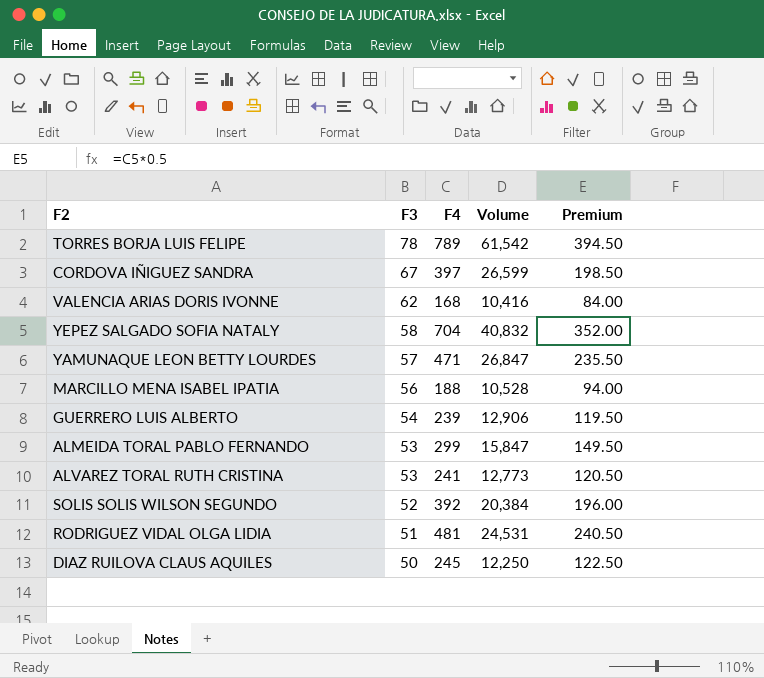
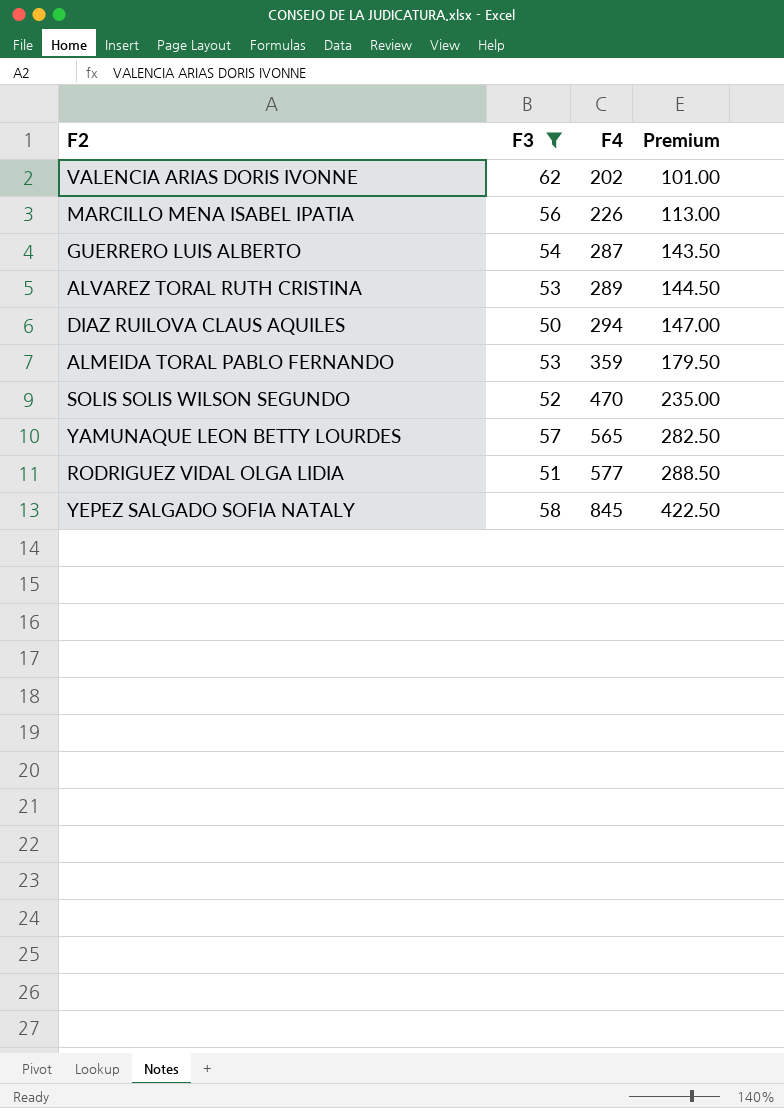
filter: none -> F3 <= 62
row order: F3 descending -> F4 ascending
column Volume | formula: [F3] * [F4] -> none
VALENCIA ARIAS DORIS IVONNE | F4: 168 -> 202
VALENCIA ARIAS DORIS IVONNE | Premium: 84.00 -> 101.00
MARCILLO MENA ISABEL IPATIA | F4: 188 -> 226
MARCILLO MENA ISABEL IPATIA | Premium: 94.00 -> 113.00
GUERRERO LUIS ALBERTO | F4: 239 -> 287
GUERRERO LUIS ALBERTO | Premium: 119.50 -> 143.50
ALVAREZ TORAL RUTH CRISTINA | F4: 241 -> 289
ALVAREZ TORAL RUTH CRISTINA | Premium: 120.50 -> 144.50
DIAZ RUILOVA CLAUS AQUILES | F4: 245 -> 294
DIAZ RUILOVA CLAUS AQUILES | Premium: 122.50 -> 147.00
ALMEIDA TORAL PABLO FERNANDO | F4: 299 -> 359
ALMEIDA TORAL PABLO FERNANDO | Premium: 149.50 -> 179.50
SOLIS SOLIS WILSON SEGUNDO | F4: 392 -> 470
SOLIS SOLIS WILSON SEGUNDO | Premium: 196.00 -> 235.00
YAMUNAQUE LEON BETTY LOURDES | F4: 471 -> 565
YAMUNAQUE LEON BETTY LOURDES | Premium: 235.50 -> 282.50
RODRIGUEZ VIDAL OLGA LIDIA | F4: 481 -> 577
RODRIGUEZ VIDAL OLGA LIDIA | Premium: 240.50 -> 288.50
YEPEZ SALGADO SOFIA NATALY | F4: 704 -> 845
YEPEZ SALGADO SOFIA NATALY | Premium: 352.00 -> 422.50

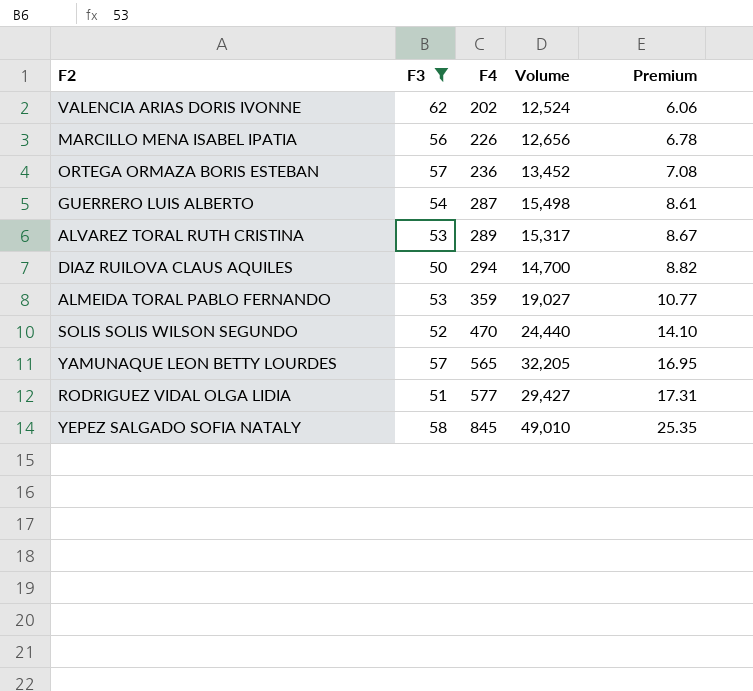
column Volume | formula: none -> [F3] * [F4]
column Premium | formula: [F4] * 0.5 -> [F4] * 0.03
row ORTEGA ORMAZA BORIS ESTEBAN: none -> 57 | 236 | 13,452 | 7.08

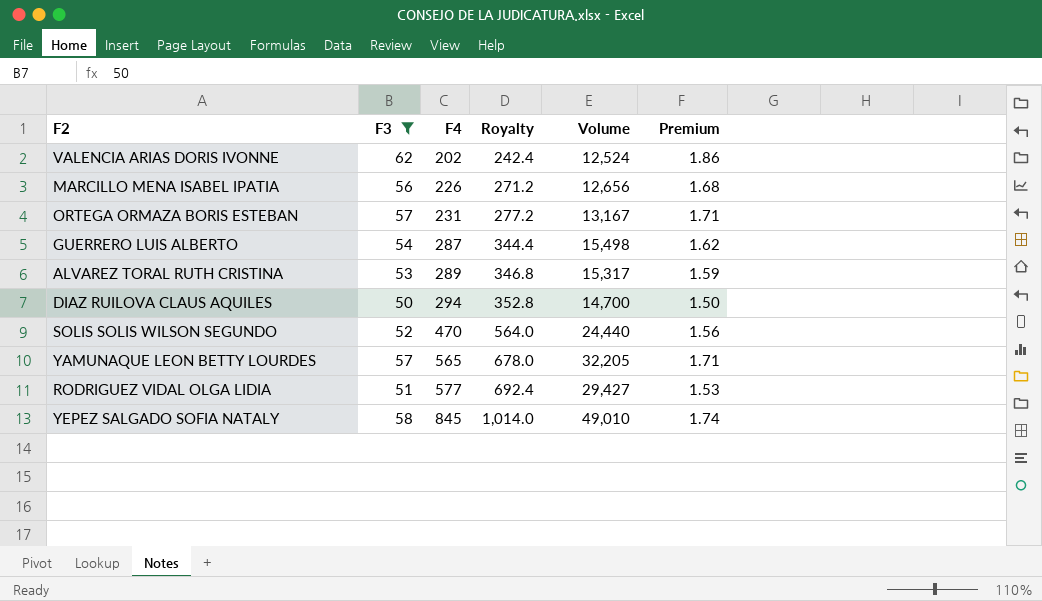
column Royalty | formula: none -> [F4] * 1.2
column Premium | formula: [F4] * 0.03 -> [F3] * 0.03
row ALMEIDA TORAL PABLO FERNANDO: 53 | 359 | 19,027 | 10.77 -> none
ORTEGA ORMAZA BORIS ESTEBAN | F4: 236 -> 231
ORTEGA ORMAZA BORIS ESTEBAN | Volume: 13,452 -> 13,167

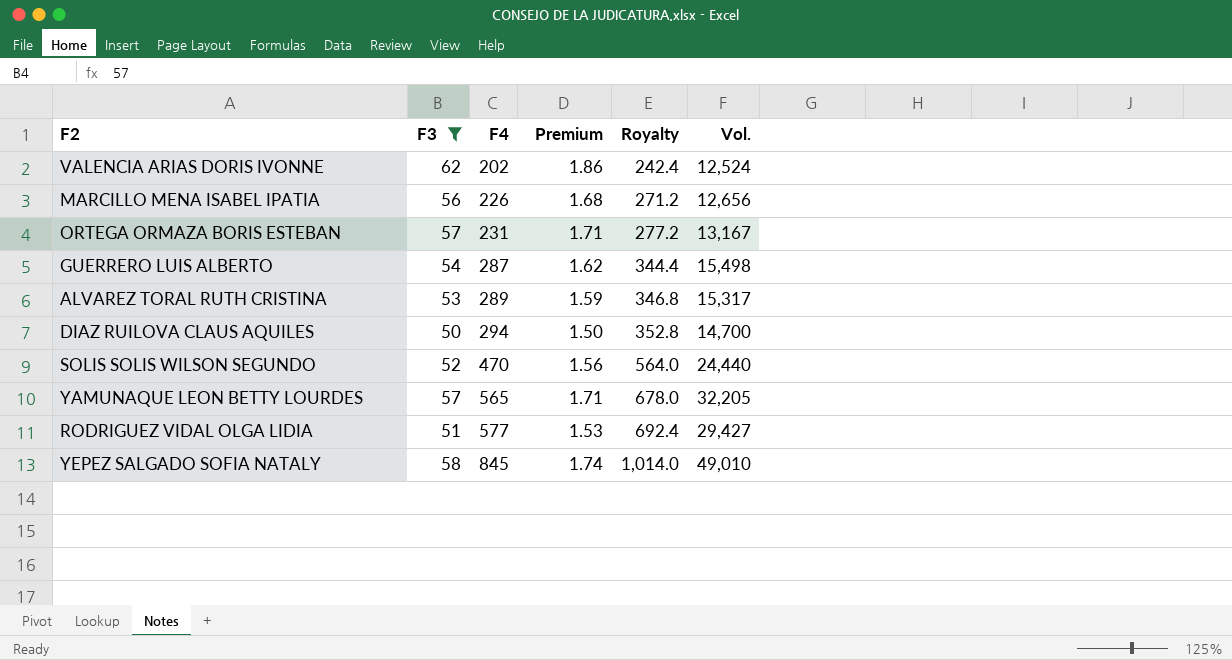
column Premium | position: 6 -> 4
column name: Volume -> Vol.

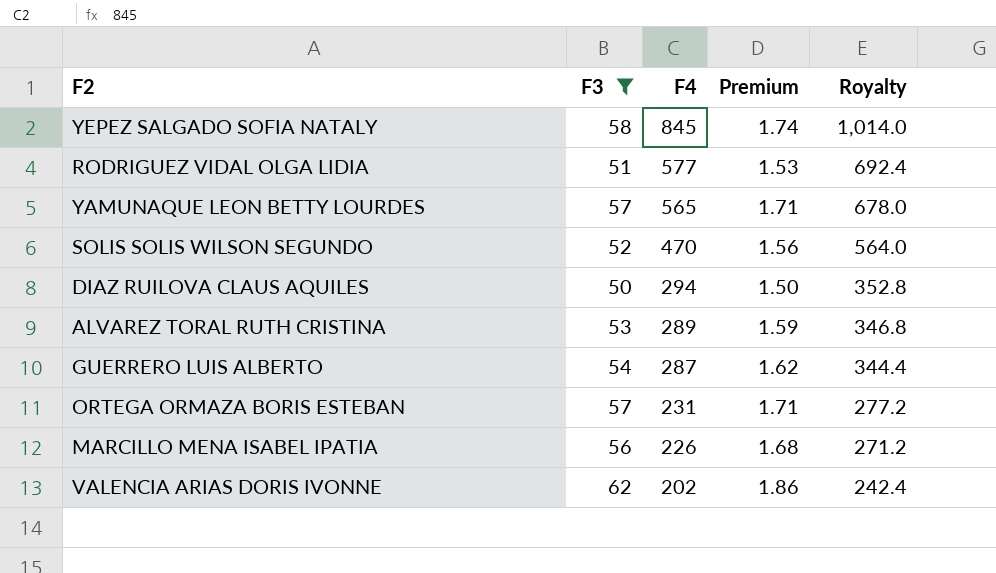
row order: F4 ascending -> F4 descending
column Vol. | formula: [F3] * [F4] -> none

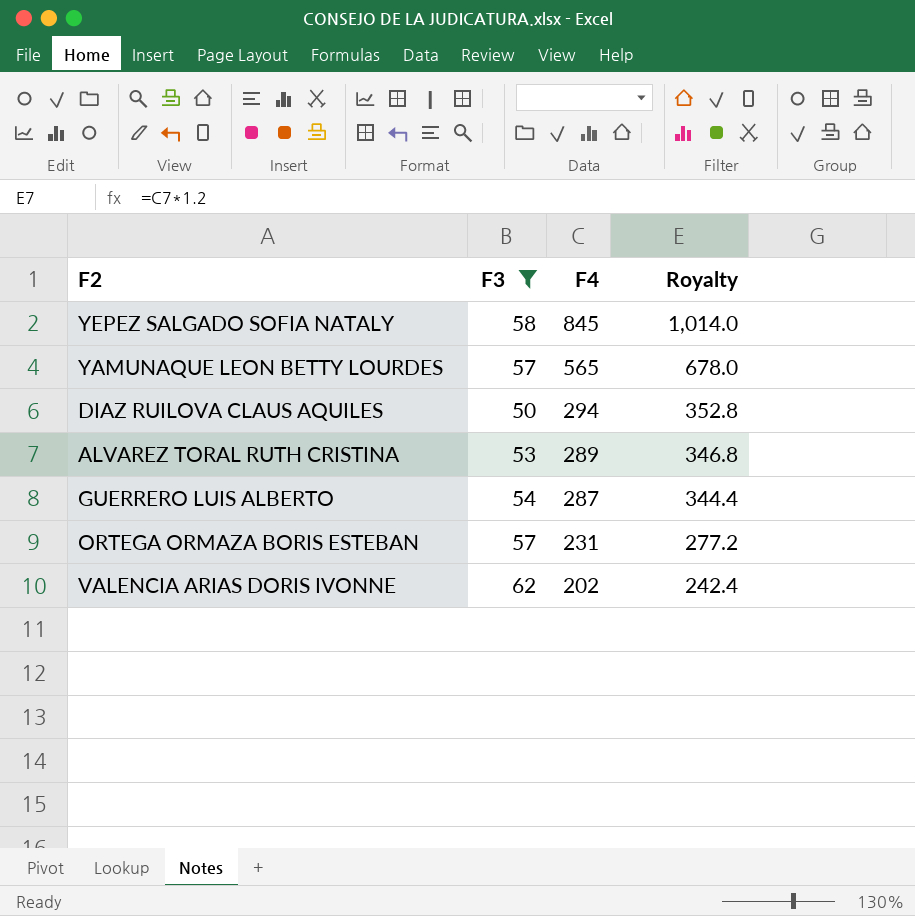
column Premium | formula: [F3] * 0.03 -> none
row RODRIGUEZ VIDAL OLGA LIDIA: 51 | 577 | 1.53 | 692.4 -> none
row SOLIS SOLIS WILSON SEGUNDO: 52 | 470 | 1.56 | 564.0 -> none
row MARCILLO MENA ISABEL IPATIA: 56 | 226 | 1.68 | 271.2 -> none

